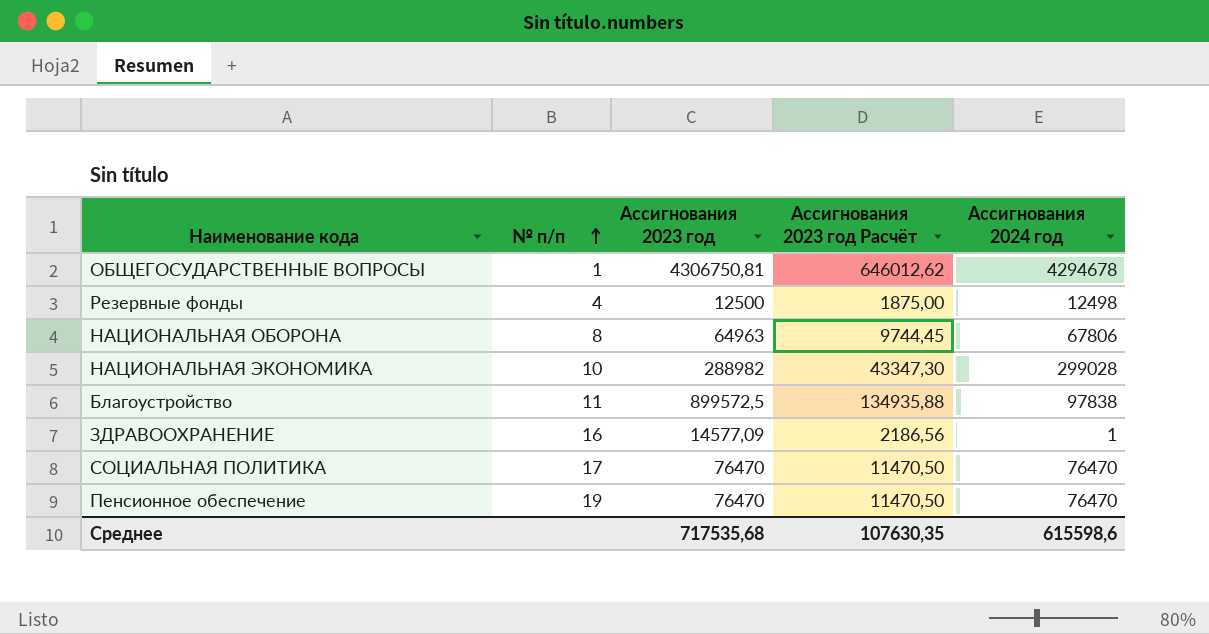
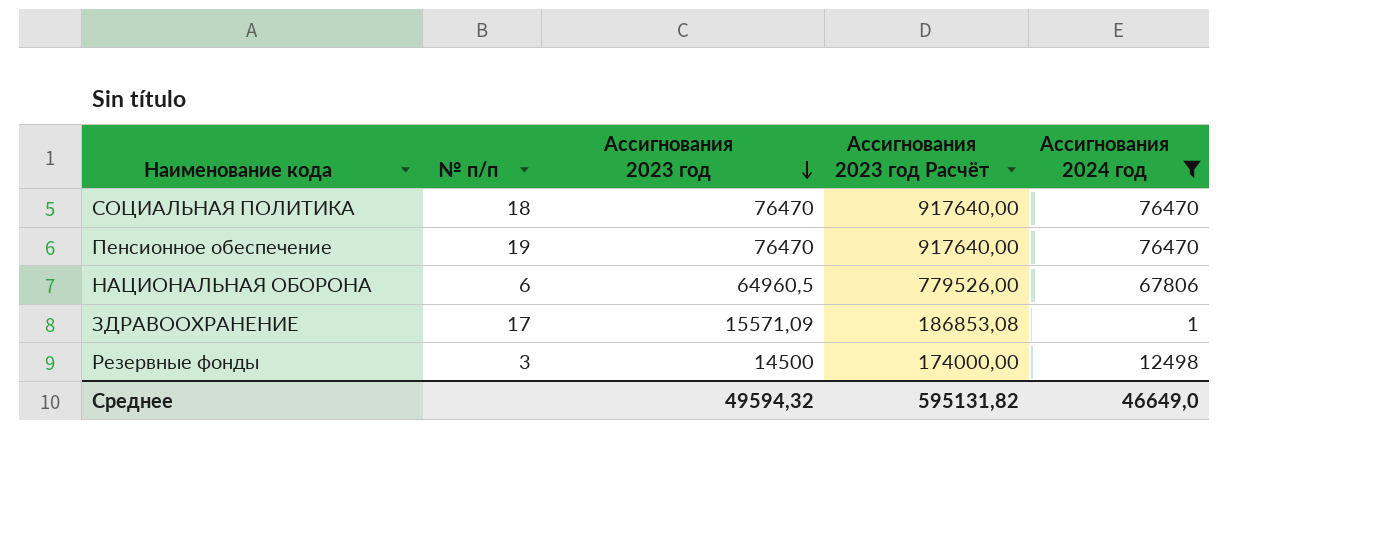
filter: none -> Ассигнования 2024 год <= 76470
row order: № п/п ascending -> Ассигнования 2023 год descending
column Ассигнования 2023 год Расчёт | formula: [Ассигнования 2023 год] * 0,15 -> [Ассигнования 2023 год] * 12
СОЦИАЛЬНАЯ ПОЛИТИКА | № п/п: 17 -> 18
НАЦИОНАЛЬНАЯ ОБОРОНА | № п/п: 8 -> 6
НАЦИОНАЛЬНАЯ ОБОРОНА | Ассигнования 2023 год: 64963 -> 64960,5
ЗДРАВООХРАНЕНИЕ | № п/п: 16 -> 17
ЗДРАВООХРАНЕНИЕ | Ассигнования 2023 год: 14577,09 -> 15571,09
Резервные фонды | № п/п: 4 -> 3
Резервные фонды | Ассигнования 2023 год: 12500 -> 14500
Среднее | Ассигнования 2023 год: 717535,68 -> 49594,32
Среднее | Ассигнования 2023 год Расчёт: 107630,35 -> 595131,82
Среднее | Ассигнования 2024 год: 615598,6 -> 46649,0

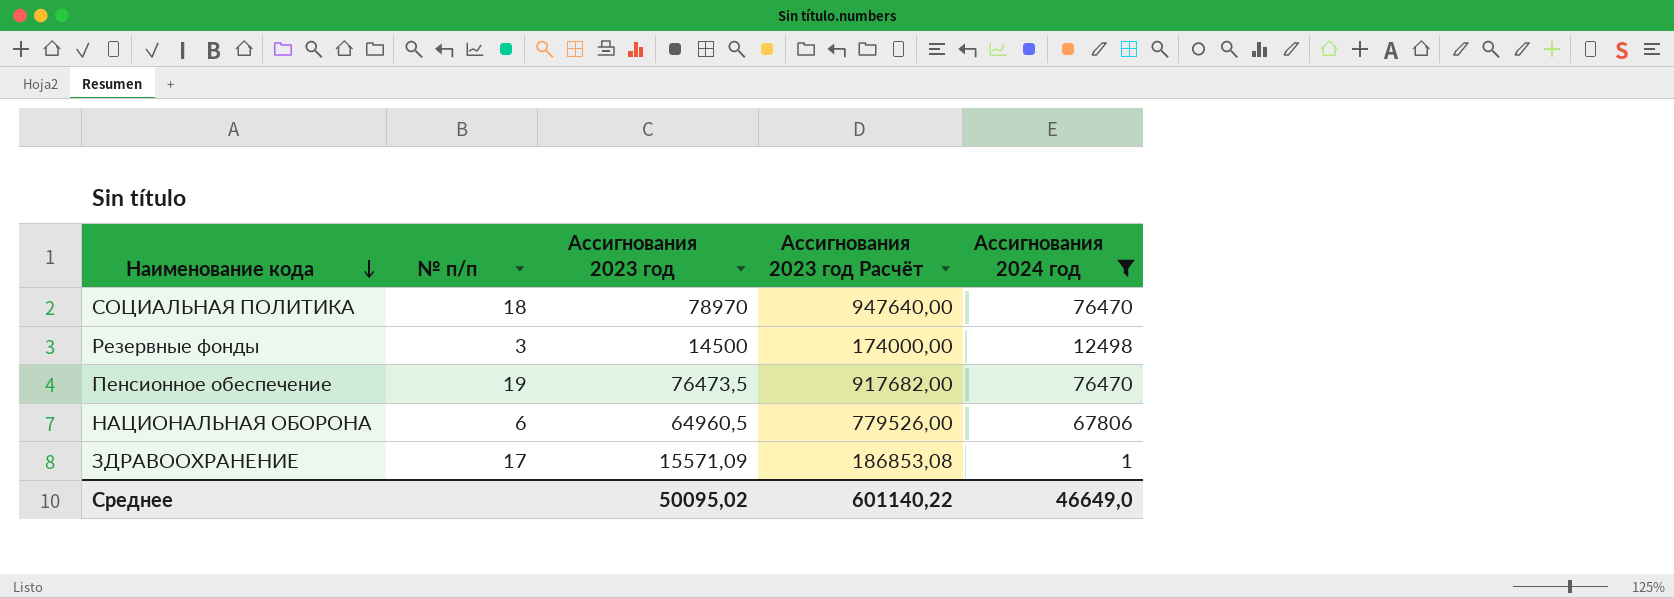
row order: Ассигнования 2023 год descending -> Наименование кода descending
СОЦИАЛЬНАЯ ПОЛИТИКА | Ассигнования 2023 год: 76470 -> 78970
СОЦИАЛЬНАЯ ПОЛИТИКА | Ассигнования 2023 год Расчёт: 917640,00 -> 947640,00
Пенсионное обеспечение | Ассигнования 2023 год: 76470 -> 76473,5
Пенсионное обеспечение | Ассигнования 2023 год Расчёт: 917640,00 -> 917682,00
Среднее | Ассигнования 2023 год: 49594,32 -> 50095,02
Среднее | Ассигнования 2023 год Расчёт: 595131,82 -> 601140,22

